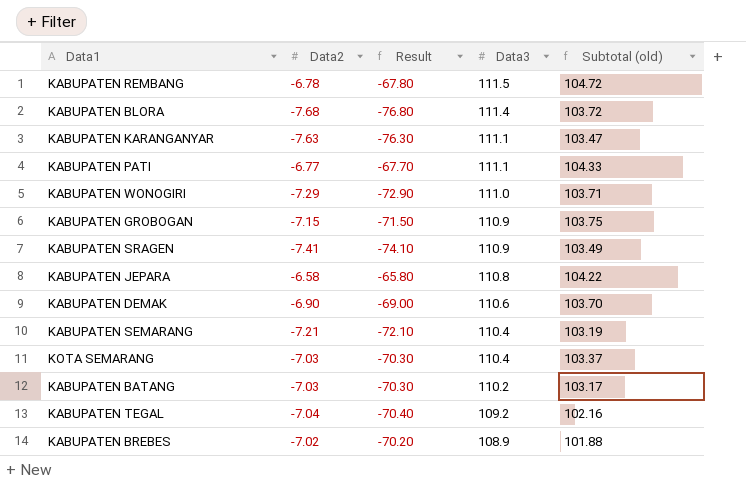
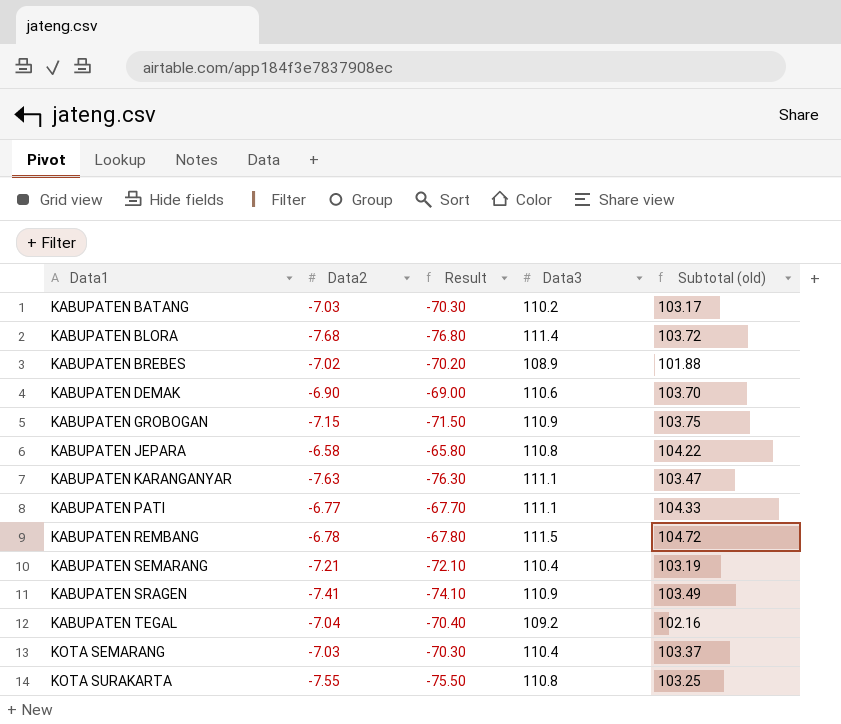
row order: Data3 descending -> Data1 ascending
row KABUPATEN WONOGIRI: -7.29 | -72.90 | 111.0 | 103.71 -> none
row KOTA SURAKARTA: none -> -7.55 | -75.50 | 110.8 | 103.25

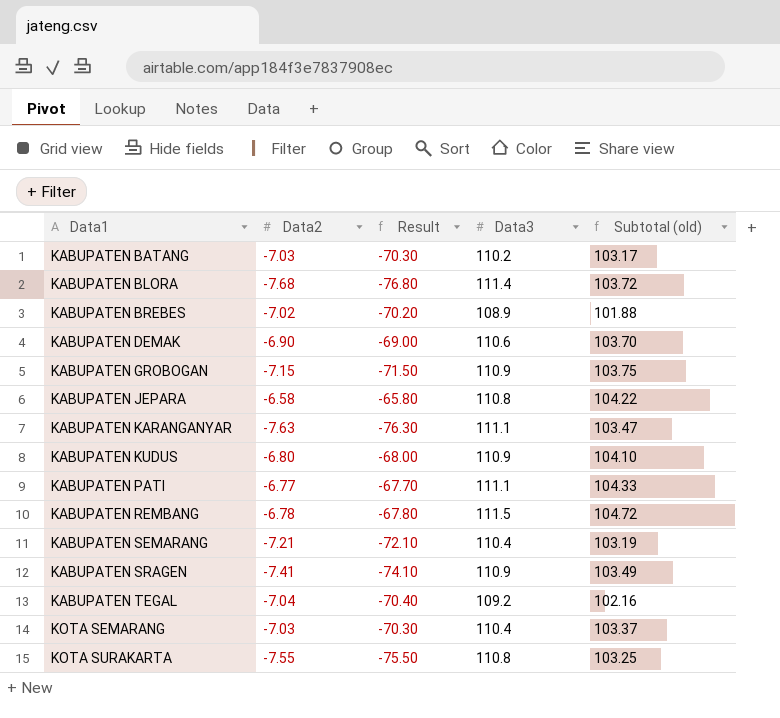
row KABUPATEN KUDUS: none -> -6.80 | -68.00 | 110.9 | 104.10

